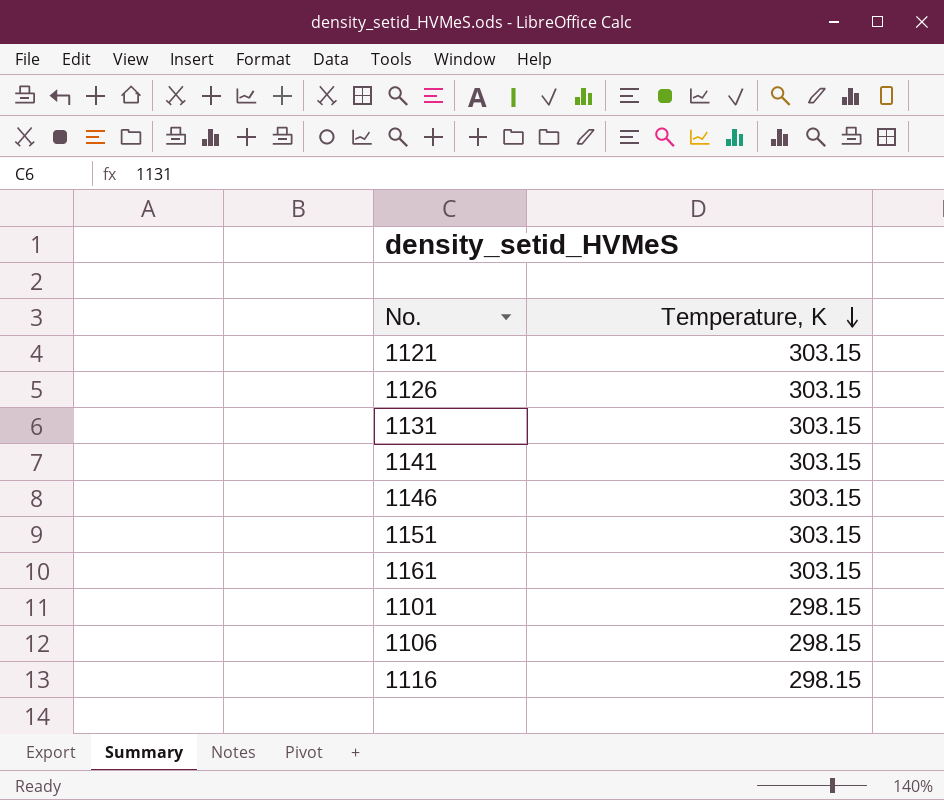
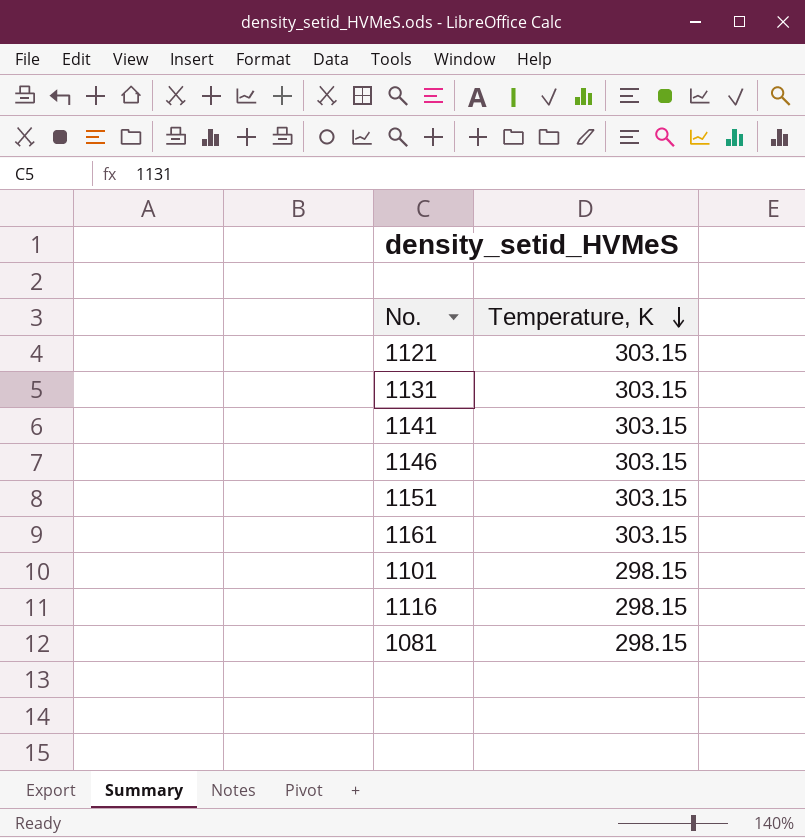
row 1126: 303.15 -> none
row 1106: 298.15 -> none
row 1081: none -> 298.15

